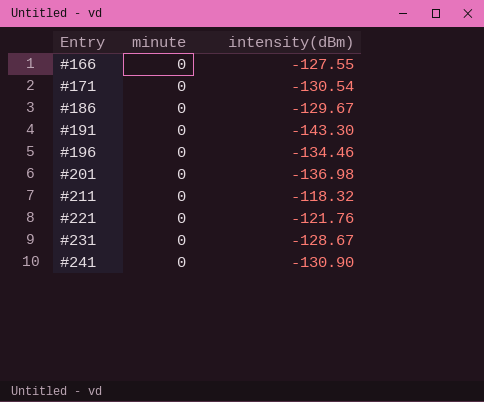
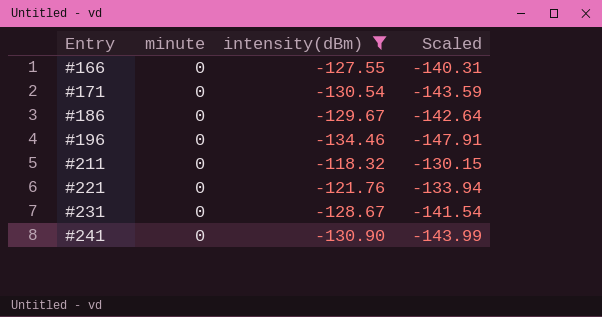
filter: none -> intensity(dBm) >= -134.46
column Scaled | formula: none -> [intensity(dBm)] * 1.1

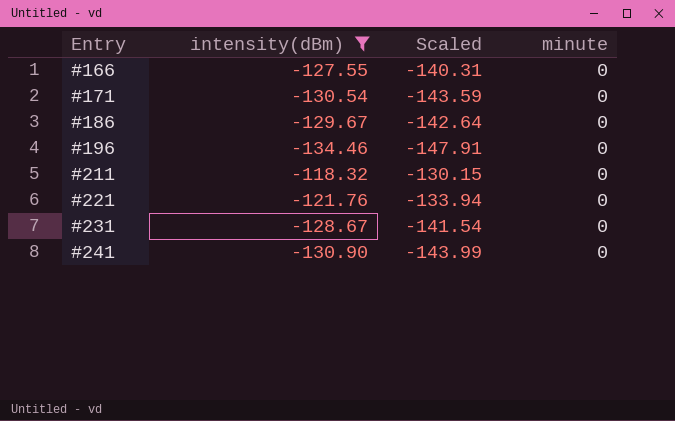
column minute | position: 2 -> 4

